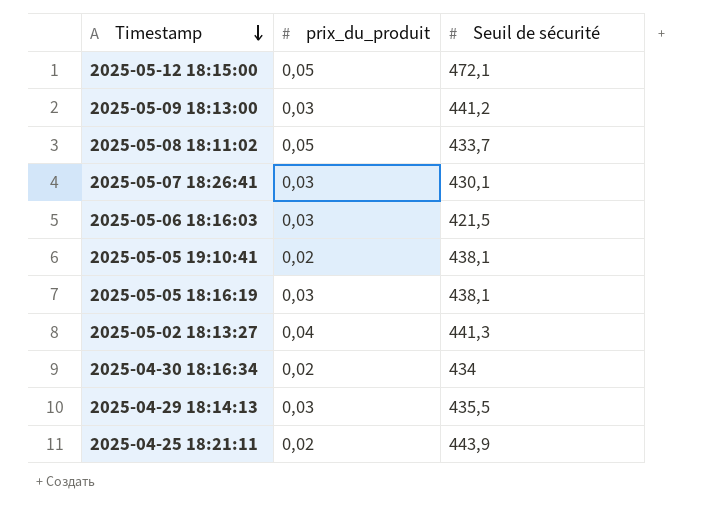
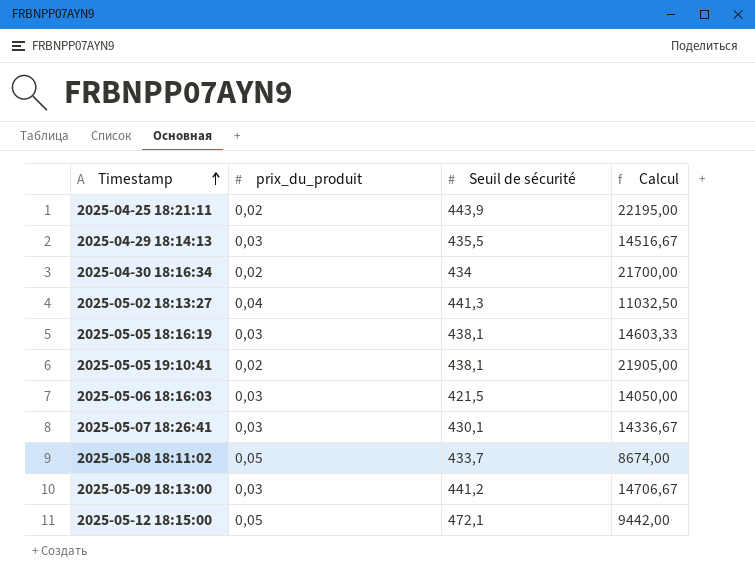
row order: Timestamp descending -> Timestamp ascending
column Calcul | formula: none -> [Seuil de sécurité] / [prix_du_produit]

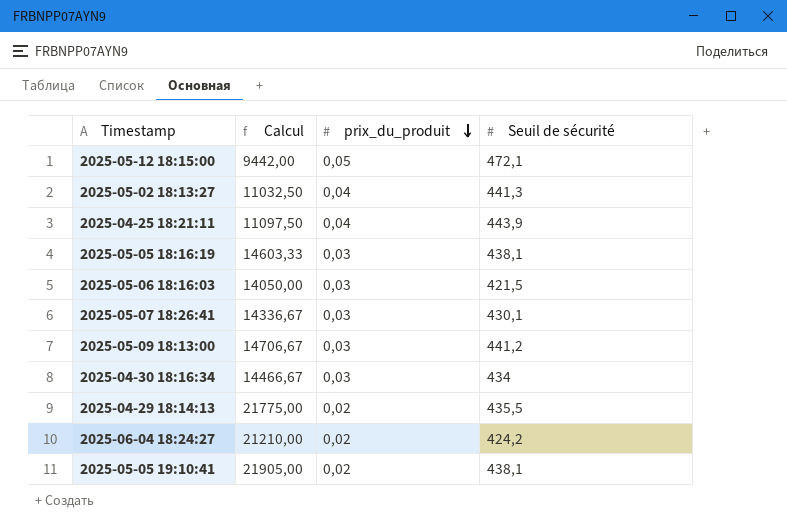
row order: Timestamp ascending -> prix_du_produit descending
column Calcul | position: 4 -> 2
row 2025-05-08 18:11:02: 0,05 | 433,7 | 8674,00 -> none
2025-04-25 18:21:11 | Calcul: 22195,00 -> 11097,50
2025-04-25 18:21:11 | prix_du_produit: 0,02 -> 0,04
2025-04-30 18:16:34 | Calcul: 21700,00 -> 14466,67
2025-04-30 18:16:34 | prix_du_produit: 0,02 -> 0,03
2025-04-29 18:14:13 | Calcul: 14516,67 -> 21775,00
2025-04-29 18:14:13 | prix_du_produit: 0,03 -> 0,02
row 2025-06-04 18:24:27: none -> 21210,00 | 0,02 | 424,2

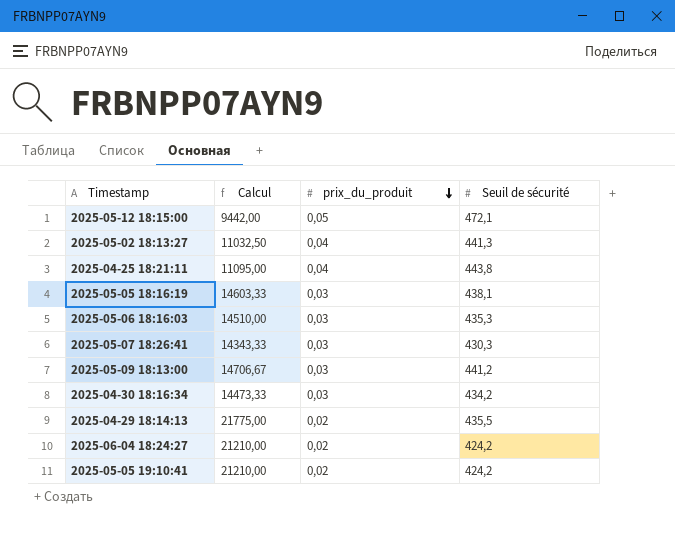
2025-04-25 18:21:11 | Calcul: 11097,50 -> 11095,00
2025-04-25 18:21:11 | Seuil de sécurité: 443,9 -> 443,8
2025-05-06 18:16:03 | Calcul: 14050,00 -> 14510,00
2025-05-06 18:16:03 | Seuil de sécurité: 421,5 -> 435,3
2025-05-07 18:26:41 | Calcul: 14336,67 -> 14343,33
2025-05-07 18:26:41 | Seuil de sécurité: 430,1 -> 430,3
2025-04-30 18:16:34 | Calcul: 14466,67 -> 14473,33
2025-04-30 18:16:34 | Seuil de sécurité: 434 -> 434,2
2025-05-05 19:10:41 | Calcul: 21905,00 -> 21210,00
2025-05-05 19:10:41 | Seuil de sécurité: 438,1 -> 424,2

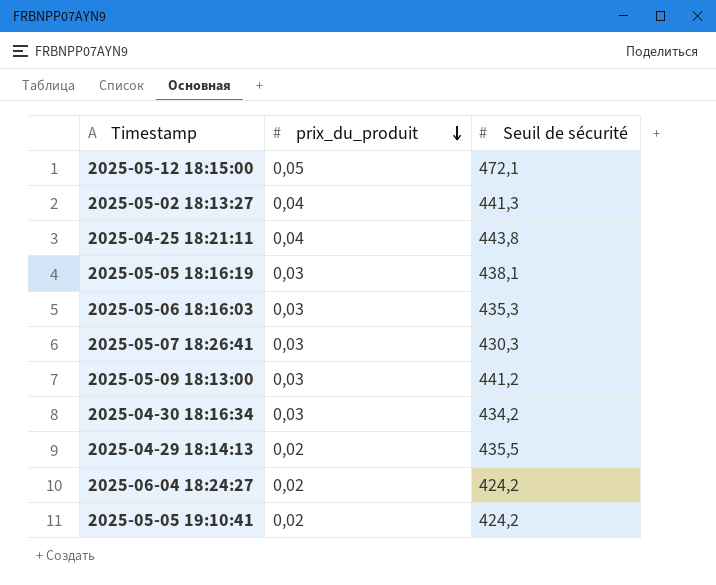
column Calcul | formula: [Seuil de sécurité] / [prix_du_produit] -> none

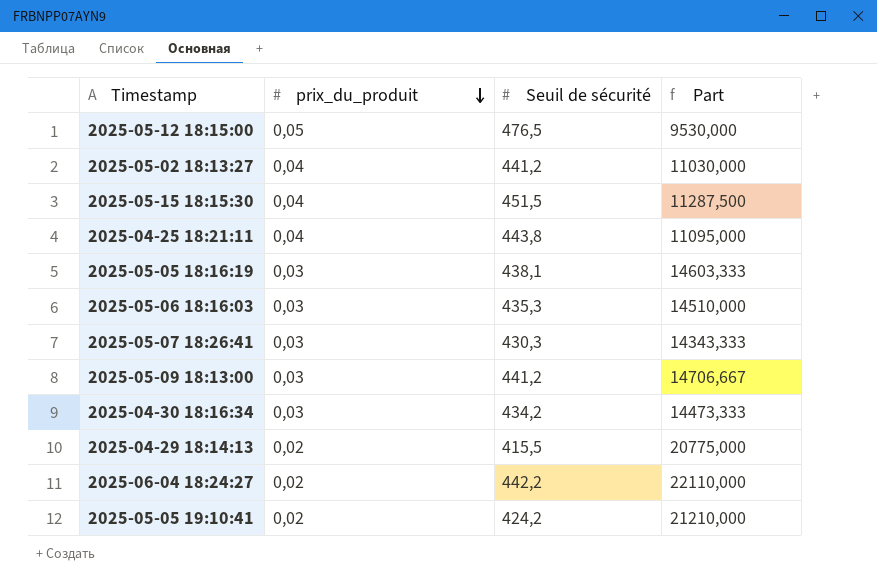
column Part | formula: none -> [Seuil de sécurité] / [prix_du_produit]
2025-05-12 18:15:00 | Seuil de sécurité: 472,1 -> 476,5
2025-05-02 18:13:27 | Seuil de sécurité: 441,3 -> 441,2
row 2025-05-15 18:15:30: none -> 0,04 | 451,5 | 11287,500
2025-04-29 18:14:13 | Seuil de sécurité: 435,5 -> 415,5
2025-06-04 18:24:27 | Seuil de sécurité: 424,2 -> 442,2

